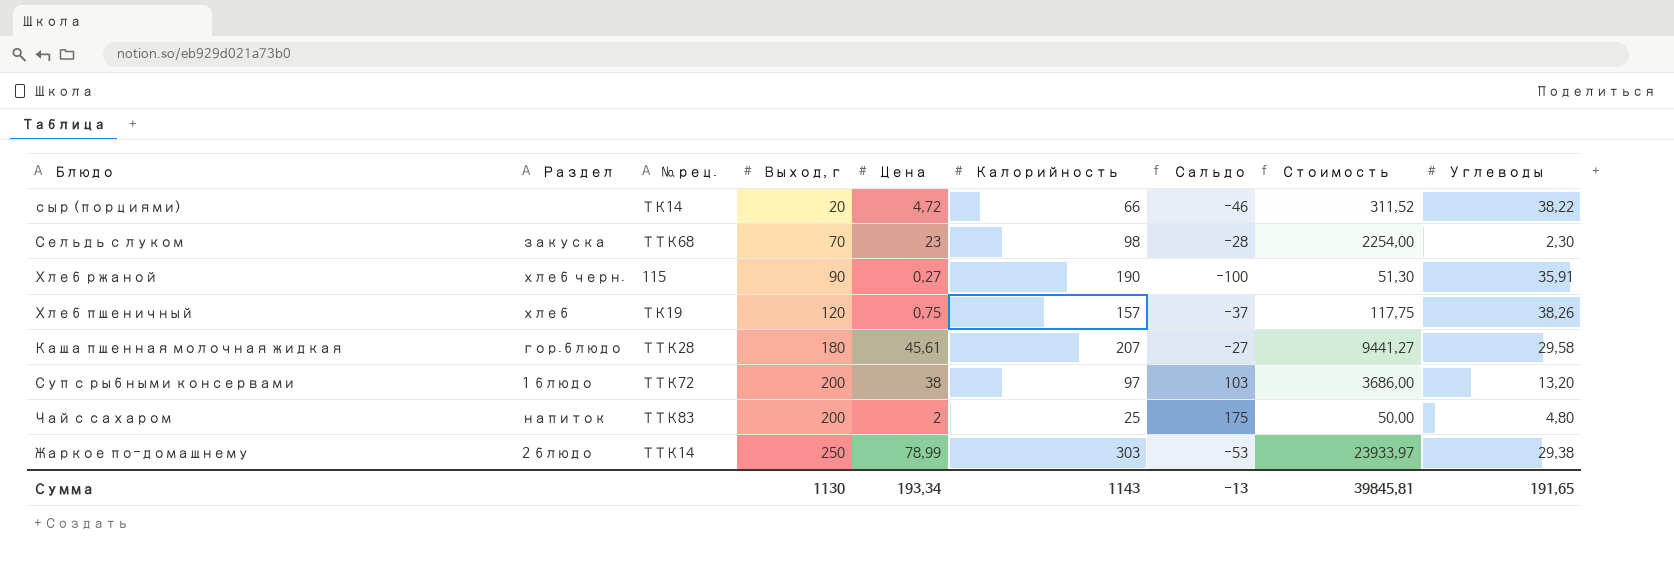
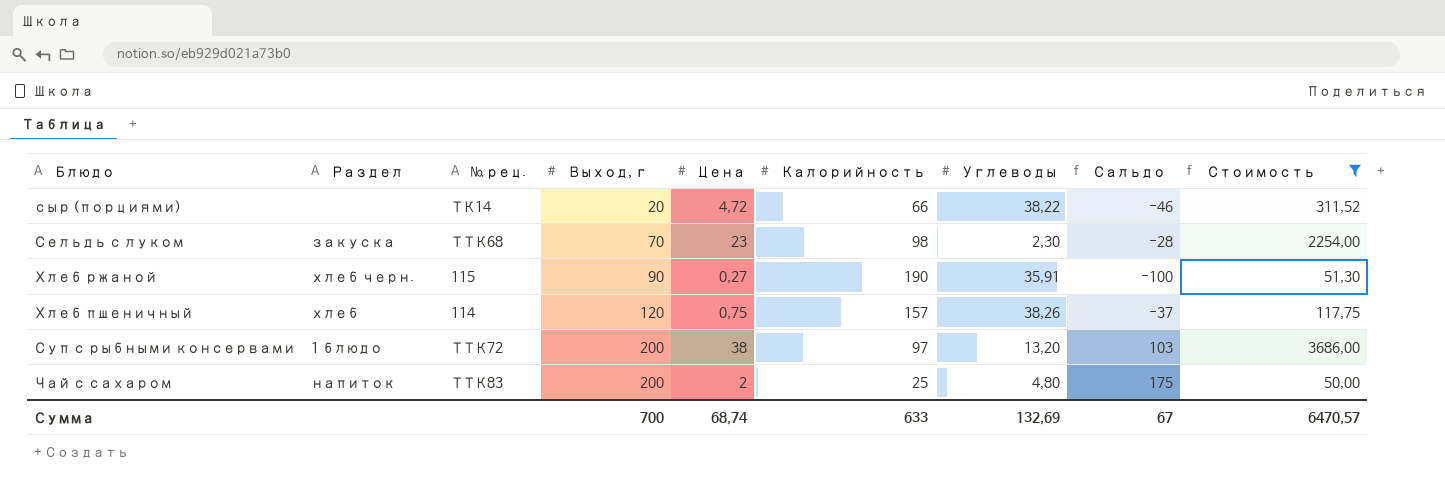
filter: none -> Стоимость <= 3686,00
column Углеводы | position: 9 -> 7
Хлеб пшеничный | № рец.: ТК19 -> 114
Сумма | Выход, г: 1130 -> 700
Сумма | Цена: 193,34 -> 68,74
Сумма | Калорийность: 1143 -> 633
Сумма | Углеводы: 191,65 -> 132,69
Сумма | Сальдо: -13 -> 67
Сумма | Стоимость: 39845,81 -> 6470,57

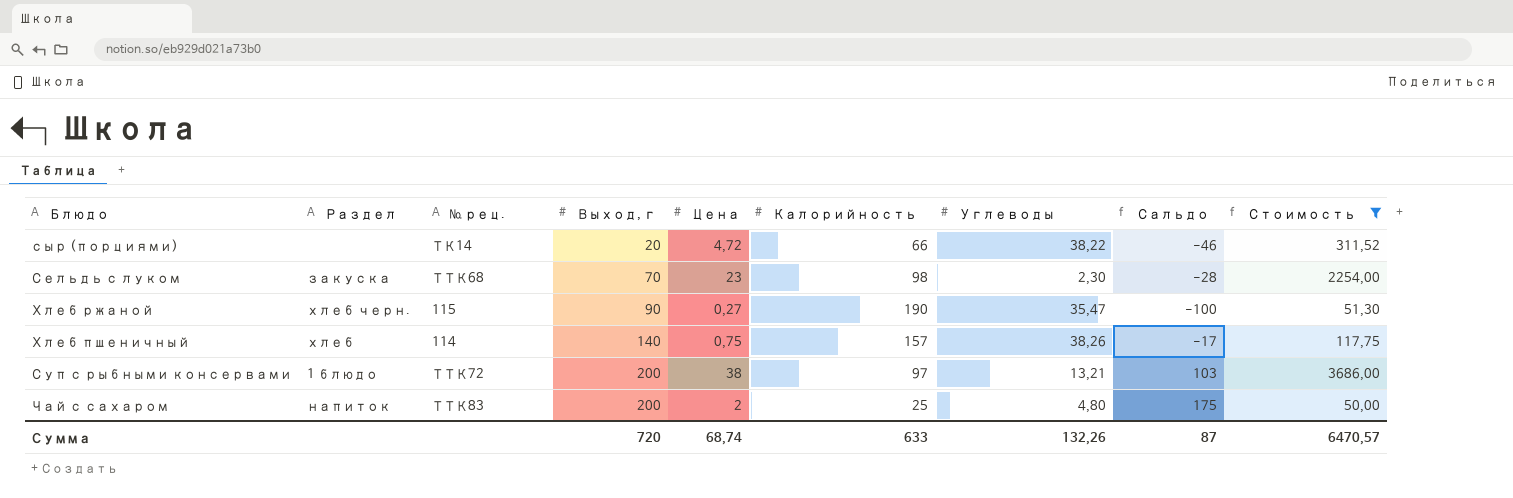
Хлеб ржаной | Углеводы: 35,91 -> 35,47
Хлеб пшеничный | Выход, г: 120 -> 140
Хлеб пшеничный | Сальдо: -37 -> -17
Суп с рыбными консервами | Углеводы: 13,20 -> 13,21
Сумма | Выход, г: 700 -> 720
Сумма | Углеводы: 132,69 -> 132,26
Сумма | Сальдо: 67 -> 87

